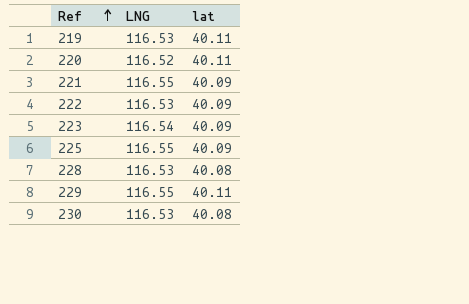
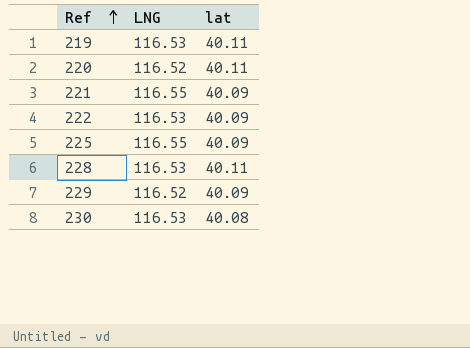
row 223: 116.54 | 40.09 -> none
228 | lat: 40.08 -> 40.11
229 | LNG: 116.55 -> 116.52
229 | lat: 40.11 -> 40.09

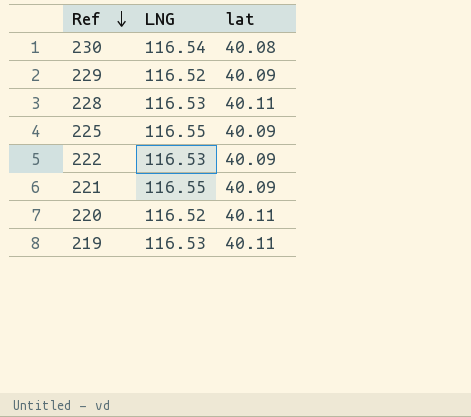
row order: Ref ascending -> Ref descending
230 | LNG: 116.53 -> 116.54

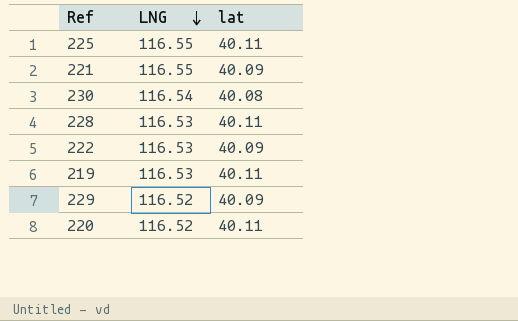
row order: Ref descending -> LNG descending
225 | lat: 40.09 -> 40.11

